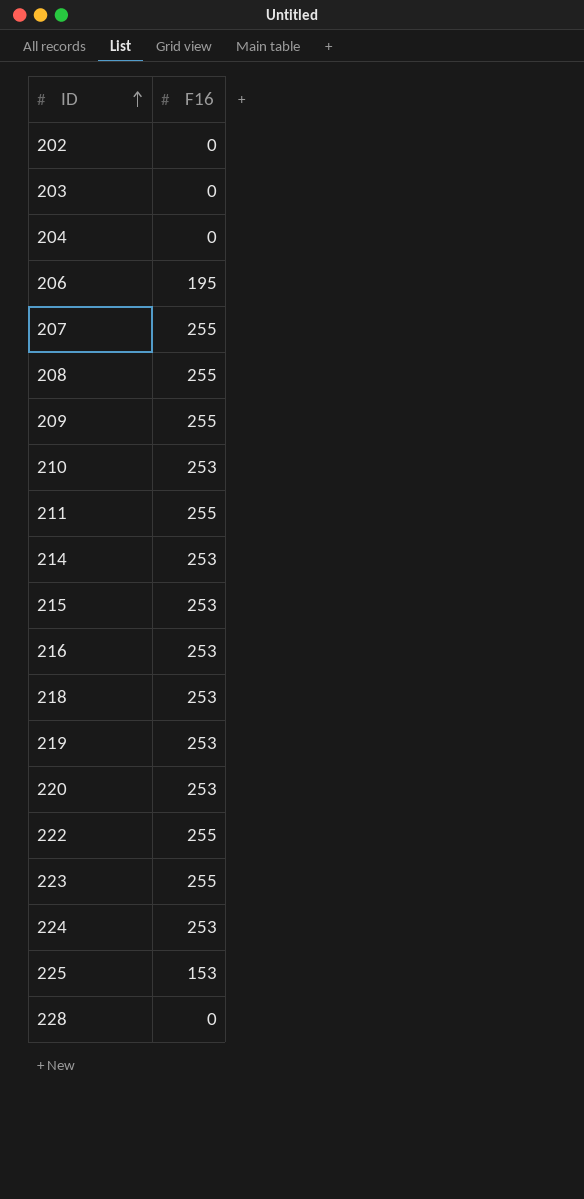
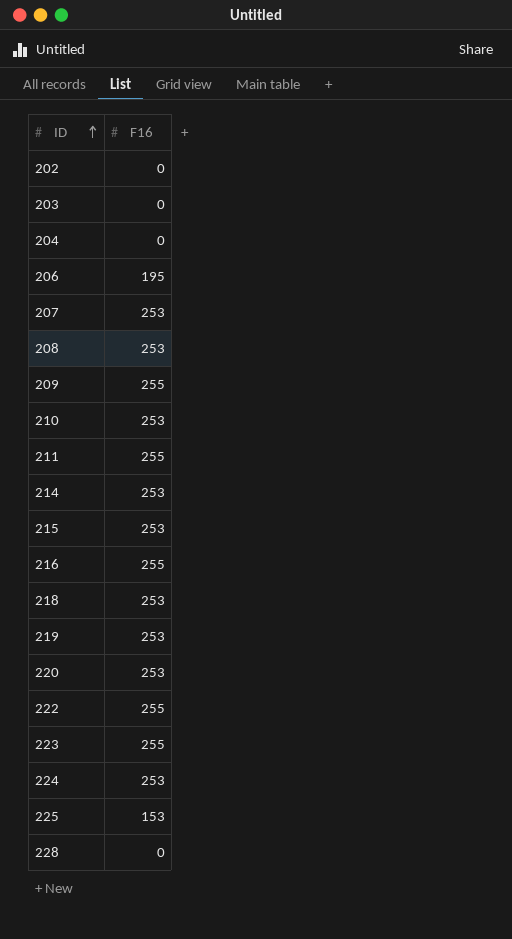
207 | F16: 255 -> 253
208 | F16: 255 -> 253
216 | F16: 253 -> 255

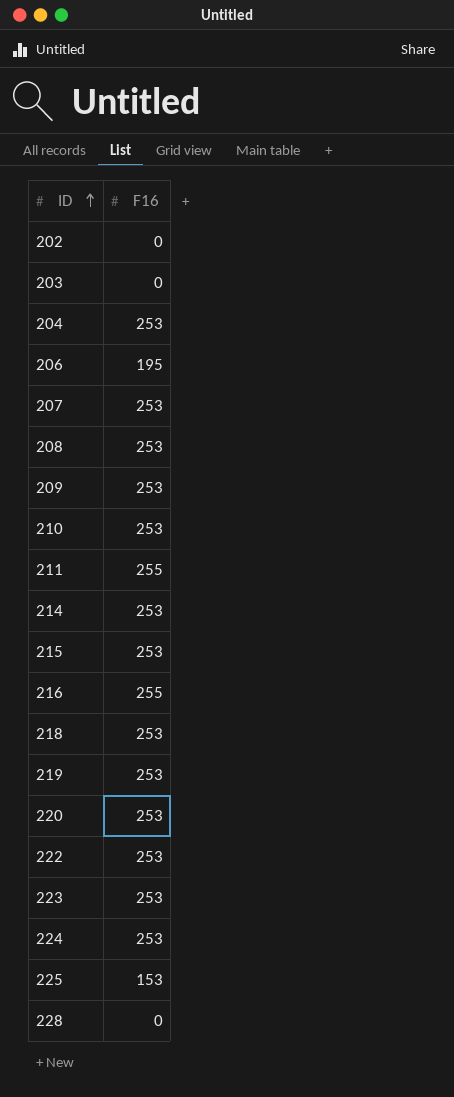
204 | F16: 0 -> 253
209 | F16: 255 -> 253
222 | F16: 255 -> 253
223 | F16: 255 -> 253

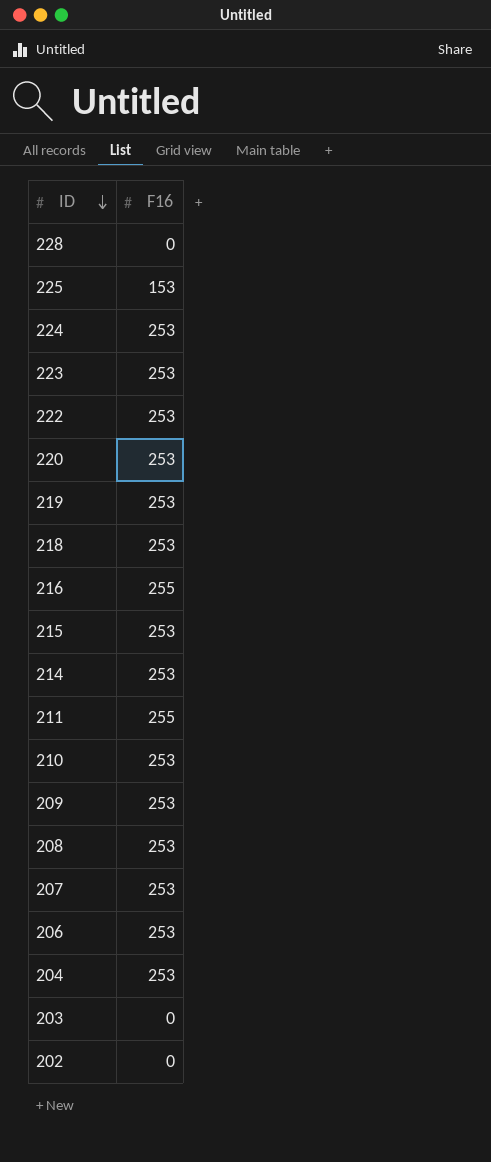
row order: ID ascending -> ID descending
206 | F16: 195 -> 253

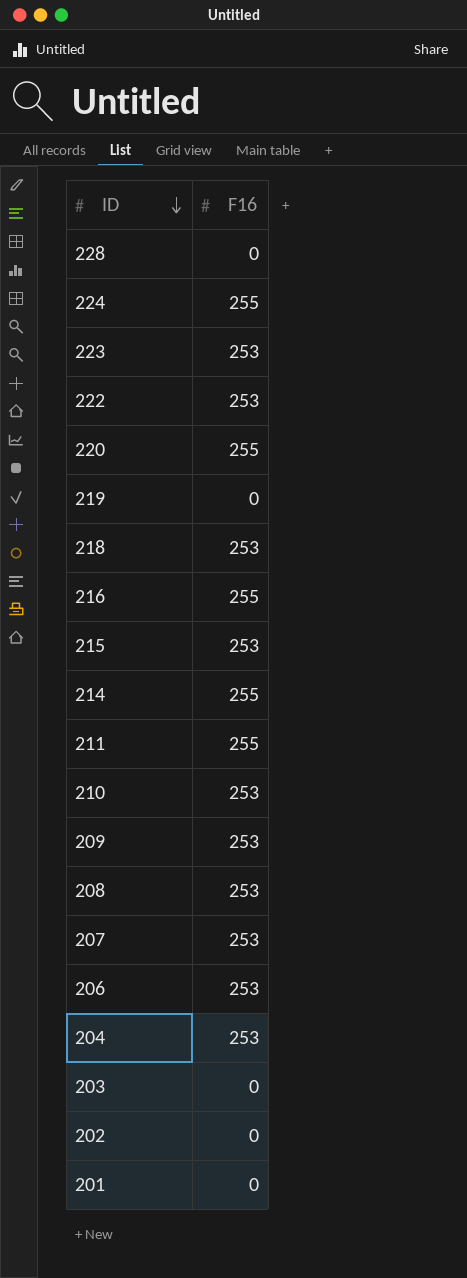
row 225: 153 -> none
224 | F16: 253 -> 255
220 | F16: 253 -> 255
219 | F16: 253 -> 0
214 | F16: 253 -> 255
row 201: none -> 0

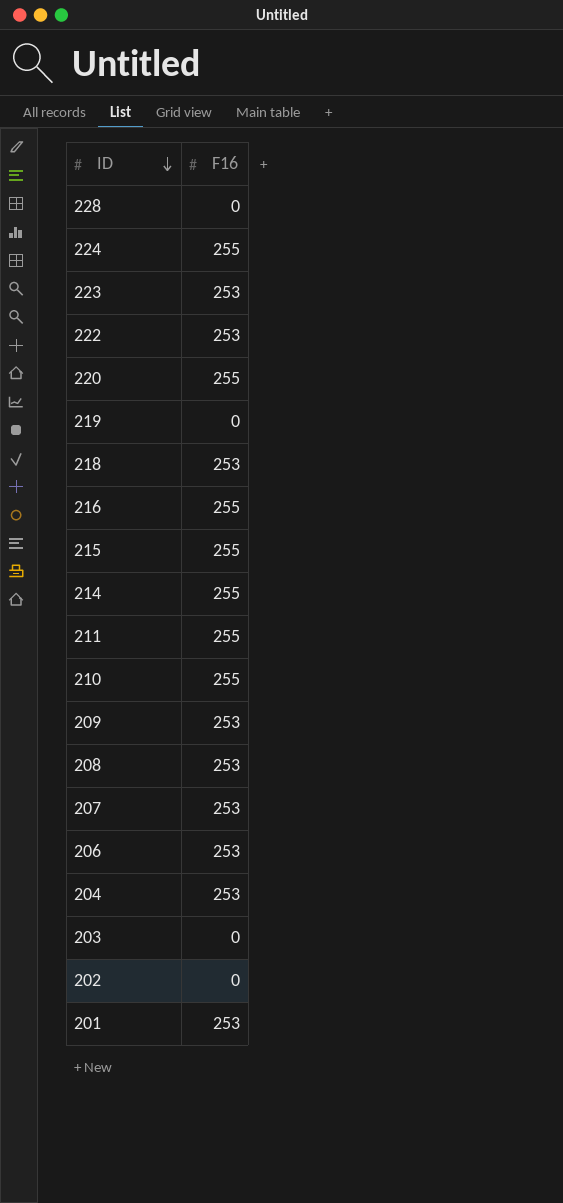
215 | F16: 253 -> 255
210 | F16: 253 -> 255
201 | F16: 0 -> 253

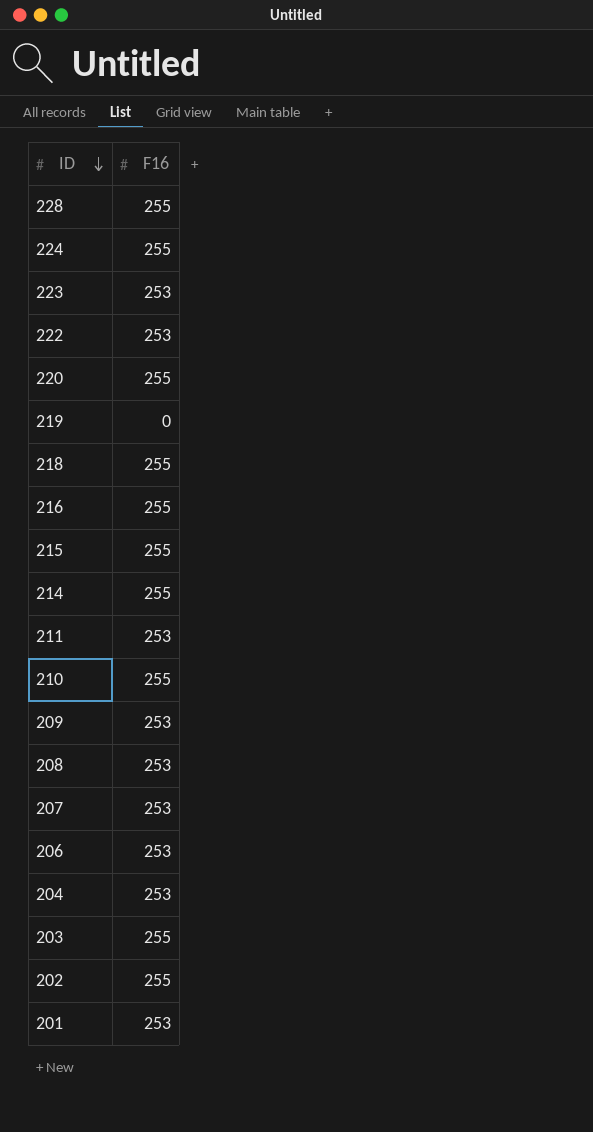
228 | F16: 0 -> 255
218 | F16: 253 -> 255
211 | F16: 255 -> 253
203 | F16: 0 -> 255
202 | F16: 0 -> 255

